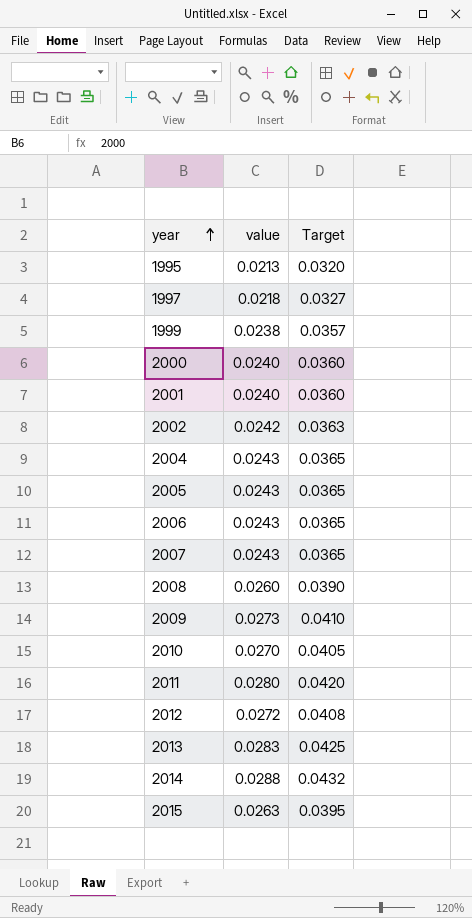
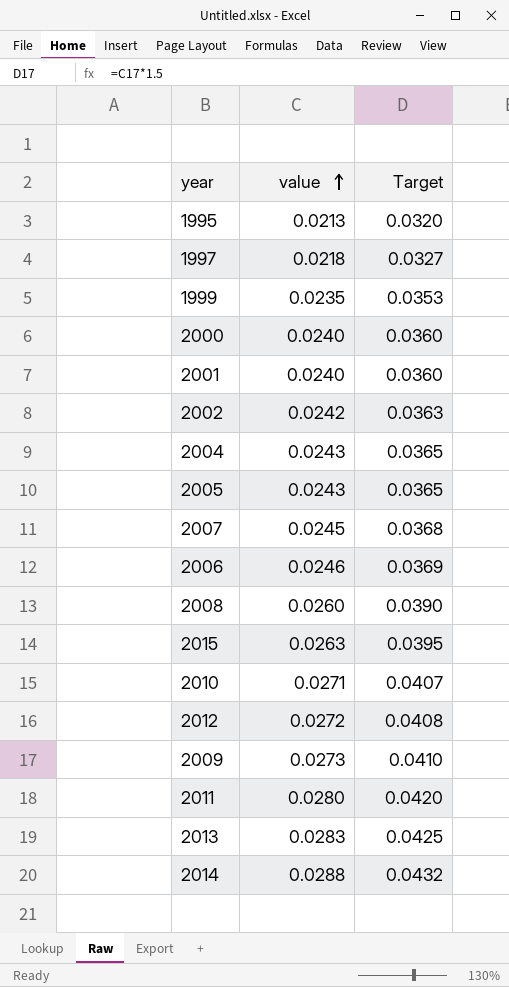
row order: year ascending -> value ascending
1999 | value: 0.0238 -> 0.0235
1999 | Target: 0.0357 -> 0.0353
2007 | value: 0.0243 -> 0.0245
2007 | Target: 0.0365 -> 0.0368
2006 | value: 0.0243 -> 0.0246
2006 | Target: 0.0365 -> 0.0369
2010 | value: 0.0270 -> 0.0271
2010 | Target: 0.0405 -> 0.0407

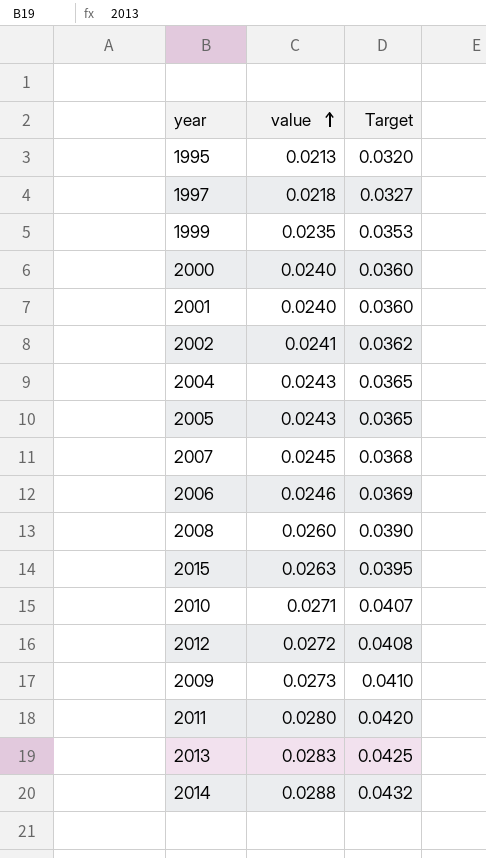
2002 | value: 0.0242 -> 0.0241
2002 | Target: 0.0363 -> 0.0362

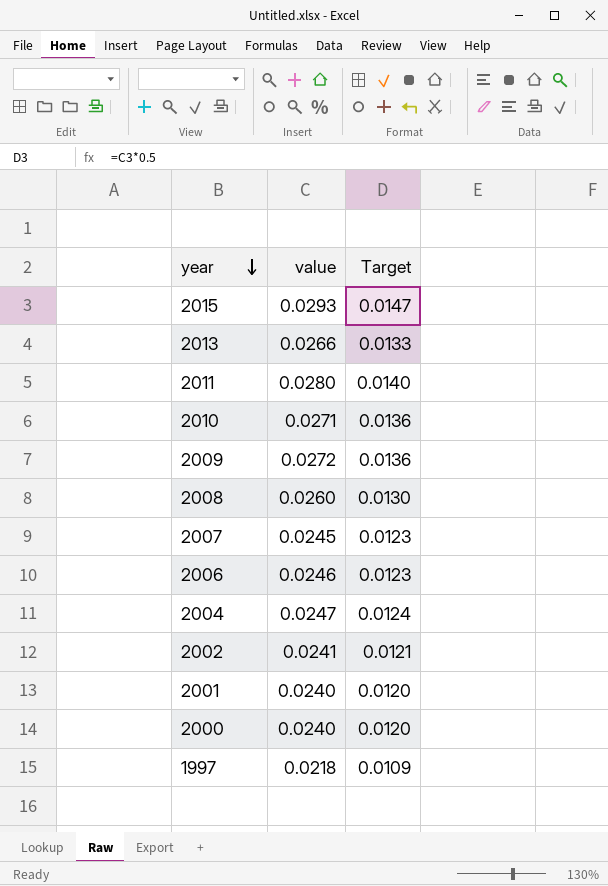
row order: value ascending -> year descending
column Target | formula: [value] * 1.5 -> [value] * 0.5
row 1995: 0.0213 | 0.0320 -> none
row 1999: 0.0235 | 0.0353 -> none
row 2005: 0.0243 | 0.0365 -> none
row 2012: 0.0272 | 0.0408 -> none
row 2014: 0.0288 | 0.0432 -> none
2015 | value: 0.0263 -> 0.0293
2013 | value: 0.0283 -> 0.0266
2009 | value: 0.0273 -> 0.0272
2004 | value: 0.0243 -> 0.0247

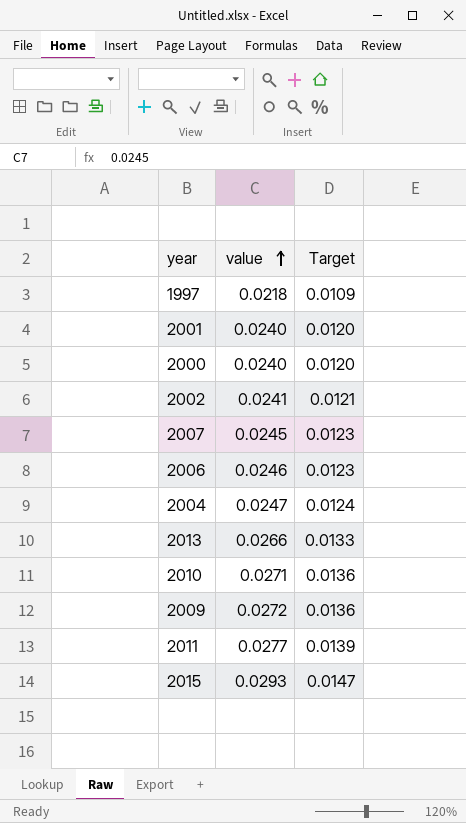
row order: year descending -> value ascending
row 2008: 0.0260 | 0.0130 -> none
2011 | value: 0.0280 -> 0.0277
2011 | Target: 0.0140 -> 0.0139

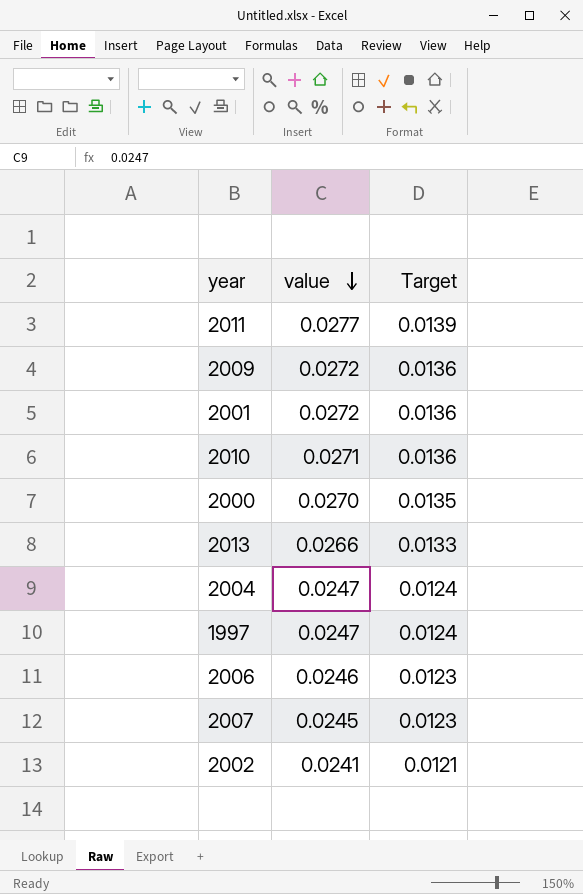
row order: value ascending -> value descending
row 2015: 0.0293 | 0.0147 -> none
2001 | value: 0.0240 -> 0.0272
2001 | Target: 0.0120 -> 0.0136
2000 | value: 0.0240 -> 0.0270
2000 | Target: 0.0120 -> 0.0135
1997 | value: 0.0218 -> 0.0247
1997 | Target: 0.0109 -> 0.0124

